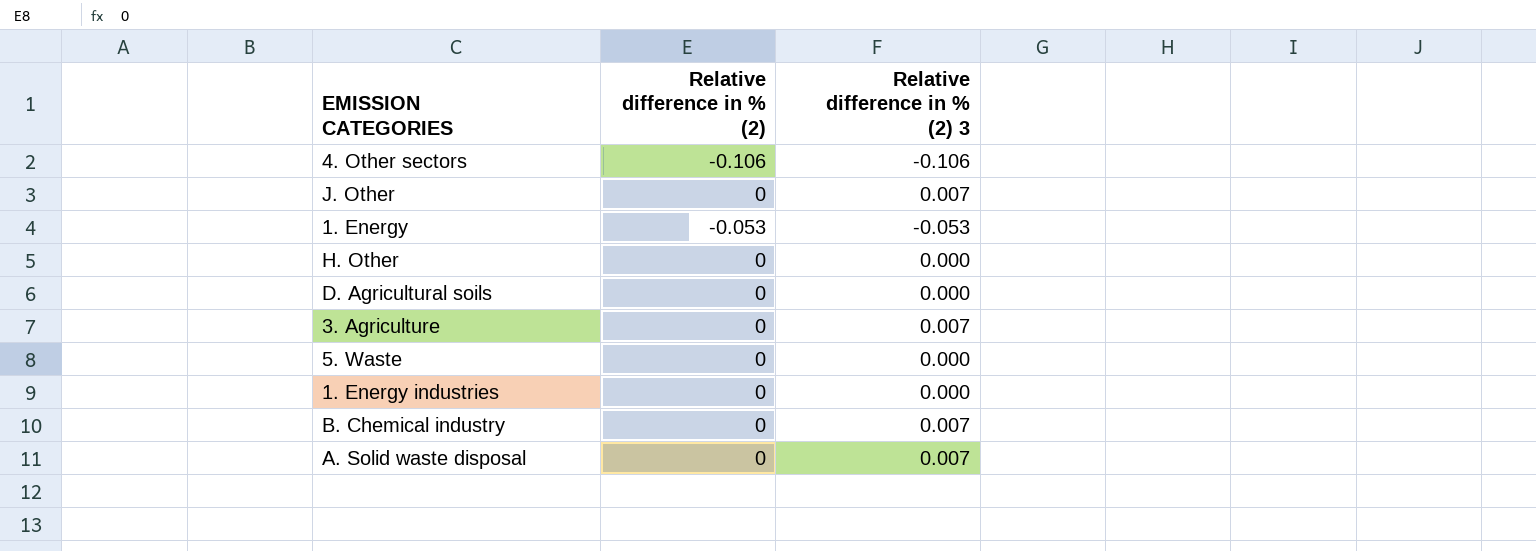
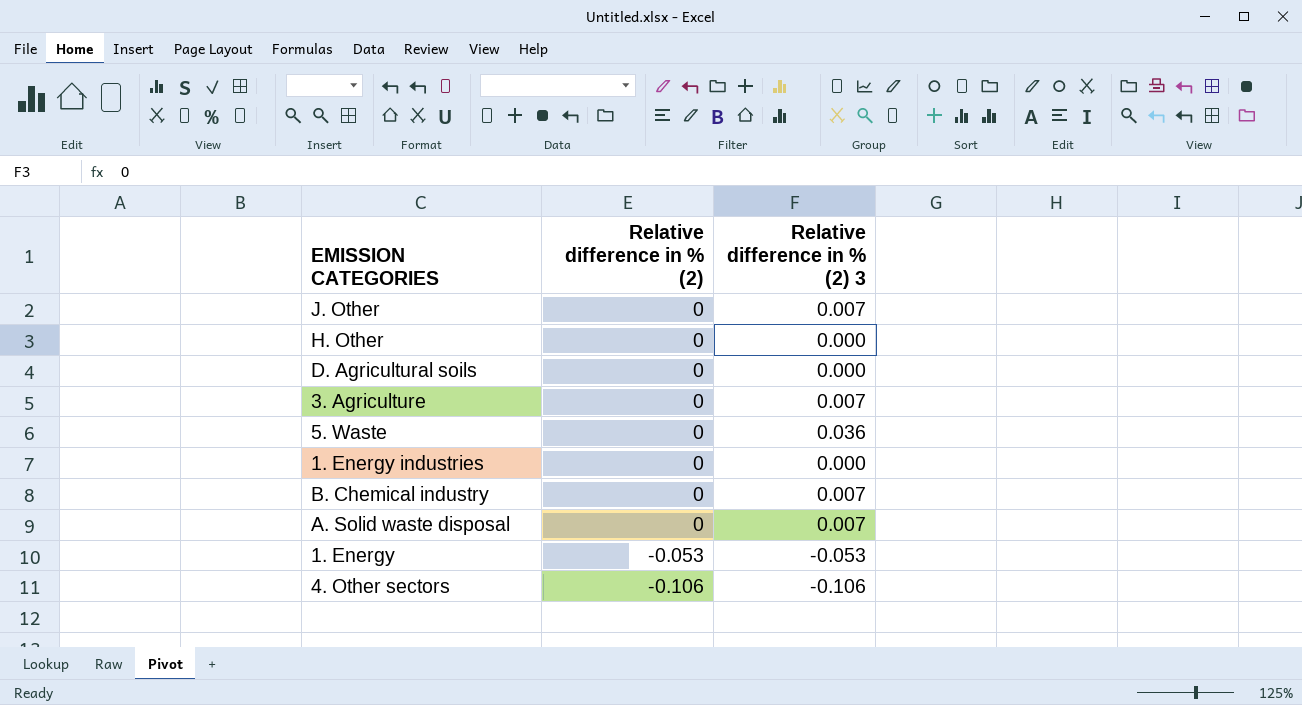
row order: none -> Relative difference in % (2) descending
5. Waste | Relative difference in % (2) 3: 0.000 -> 0.036

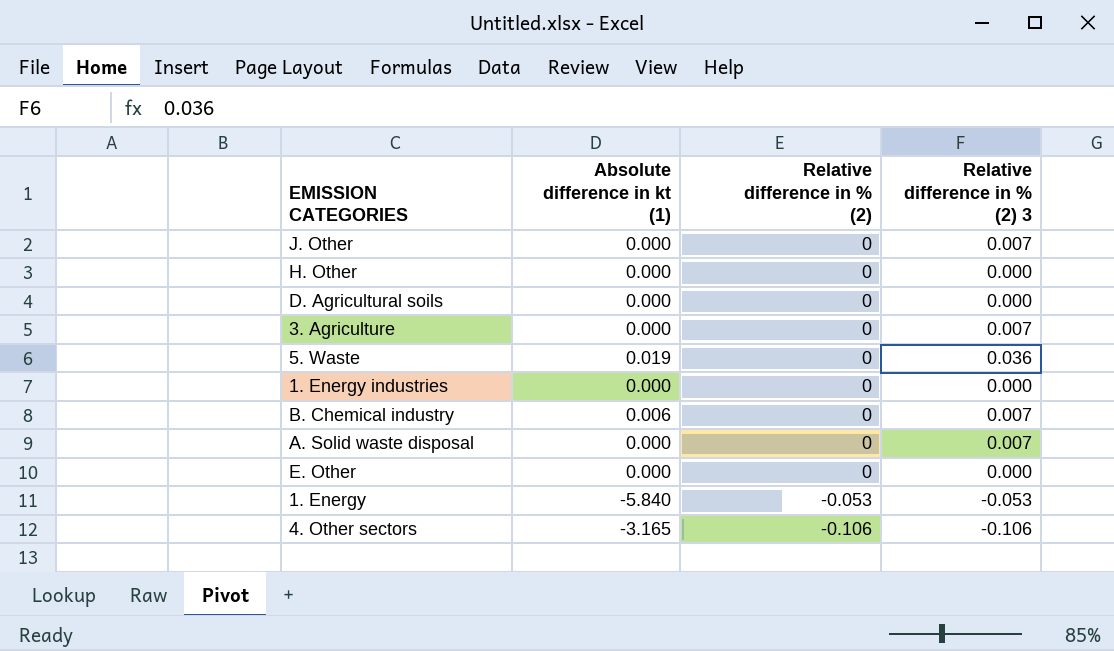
column Absolute difference in kt (1) | position: none -> 2
row E. Other: none -> 0.000 | 0 | 0.000

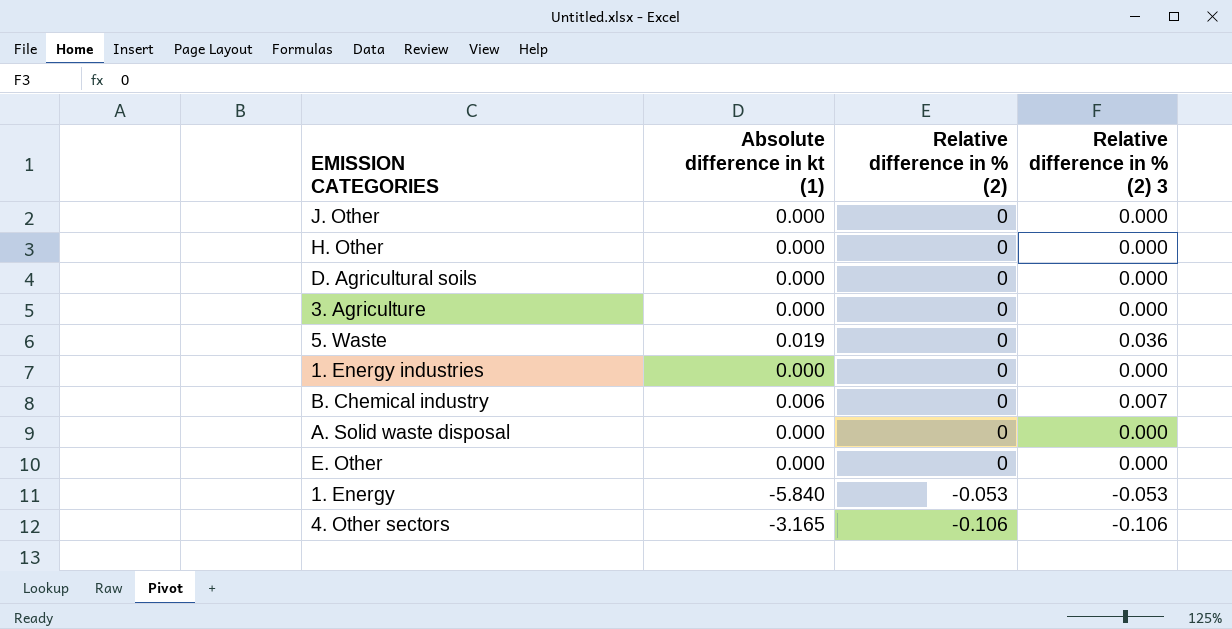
J. Other | Relative difference in % (2) 3: 0.007 -> 0.000
3. Agriculture | Relative difference in % (2) 3: 0.007 -> 0.000
A. Solid waste disposal | Relative difference in % (2) 3: 0.007 -> 0.000

